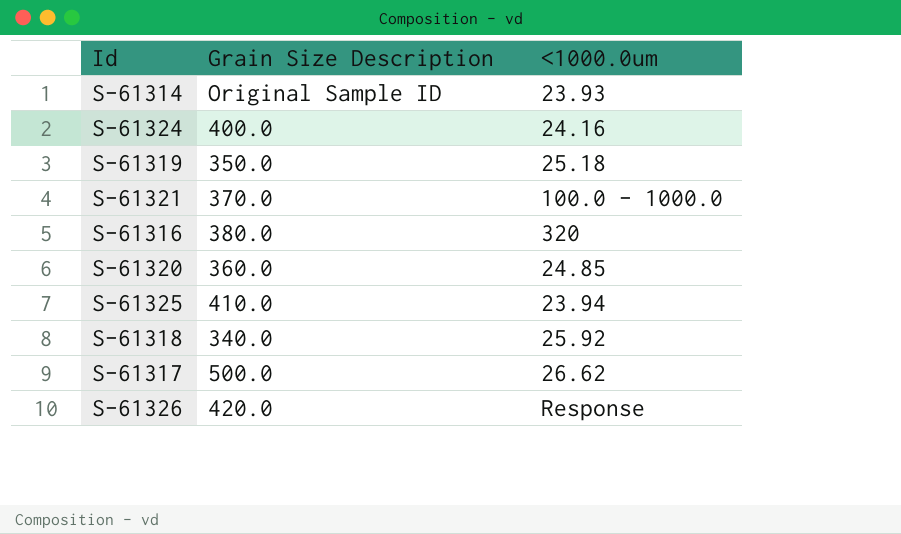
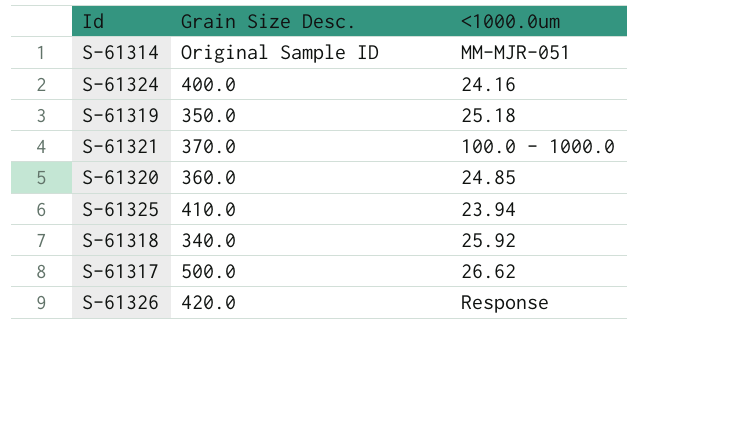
column name: Grain Size Description -> Grain Size Desc.
row S-61316: 380.0 | 320 -> none
S-61314 | <1000.0um: 23.93 -> MM-MJR-051

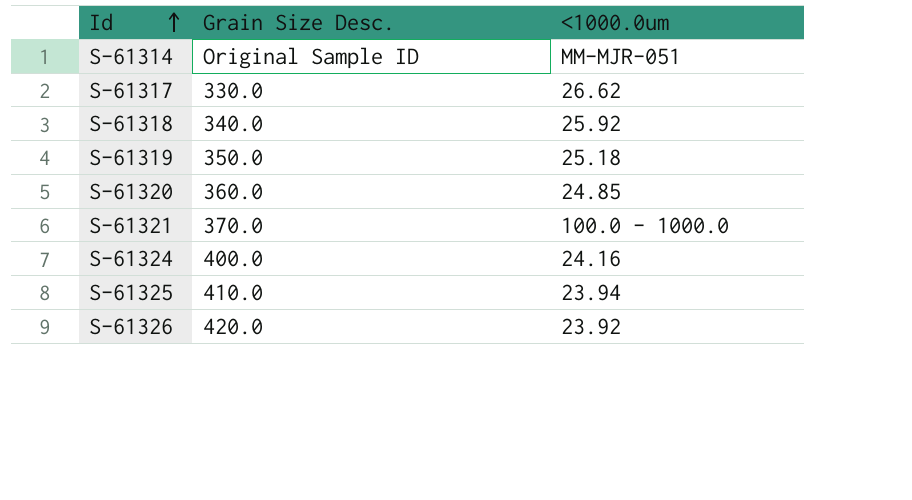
row order: none -> Id ascending
S-61317 | Grain Size Desc.: 500.0 -> 330.0
S-61326 | <1000.0um: Response -> 23.92

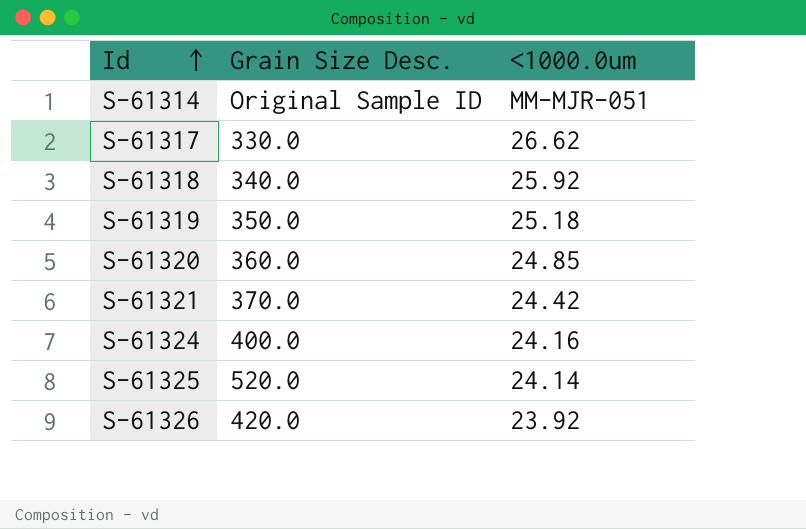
S-61321 | <1000.0um: 100.0 - 1000.0 -> 24.42
S-61325 | Grain Size Desc.: 410.0 -> 520.0
S-61325 | <1000.0um: 23.94 -> 24.14

